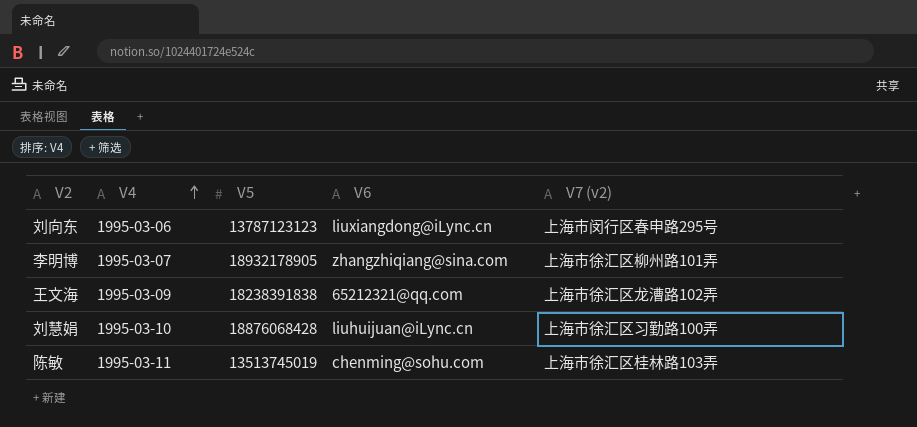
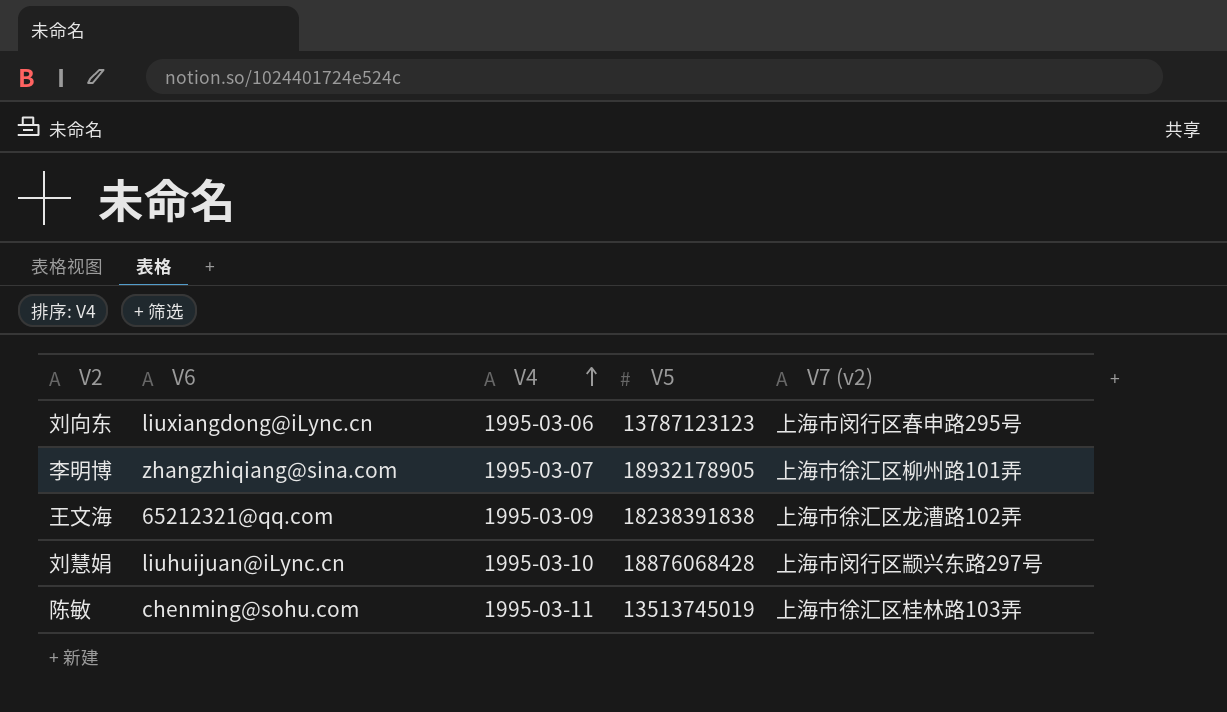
column V6 | position: 4 -> 2
刘慧娟 | V7 (v2): 上海市徐汇区习勤路100弄 -> 上海市闵行区颛兴东路297号

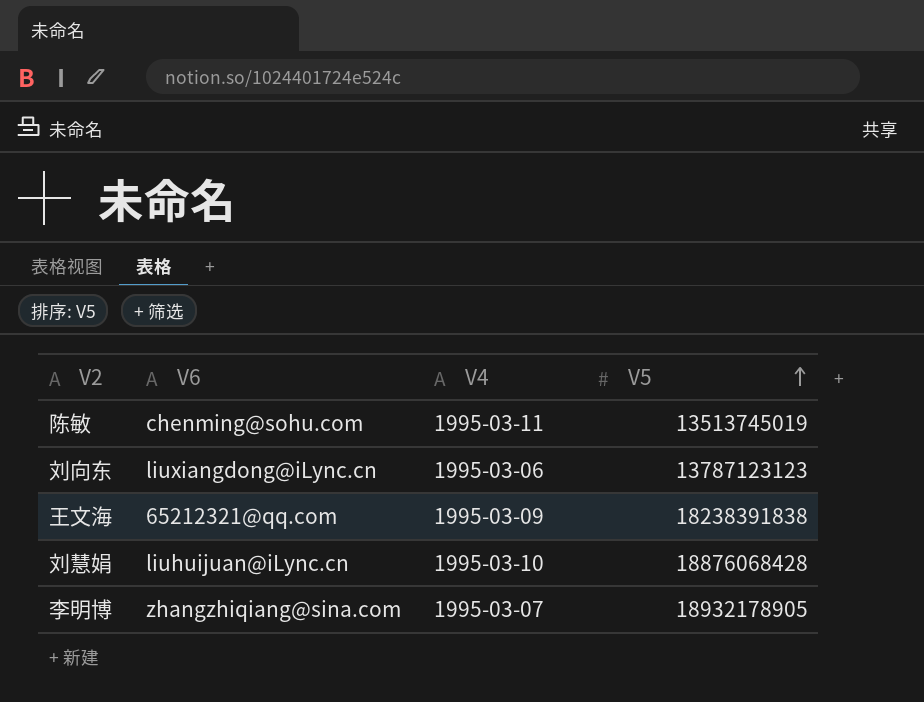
row order: V4 ascending -> V5 ascending
column V7 (v2) | position: 5 -> none

